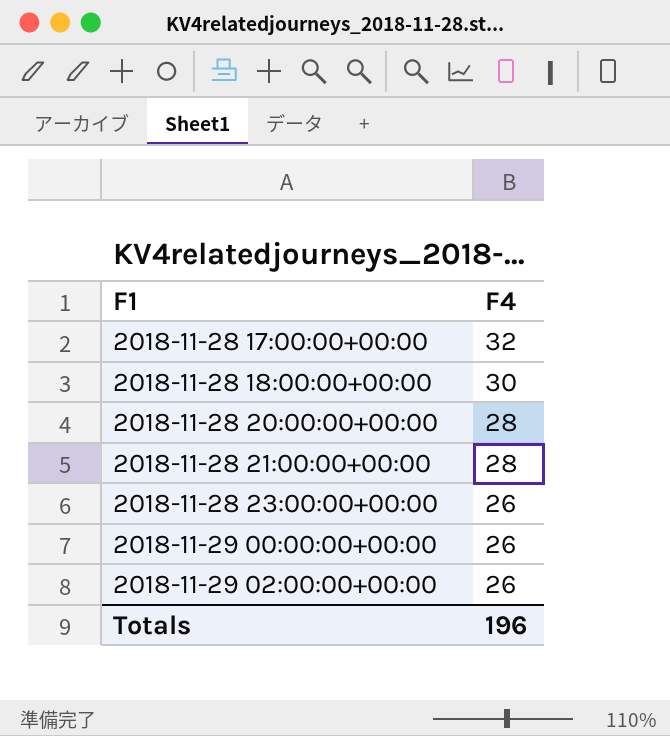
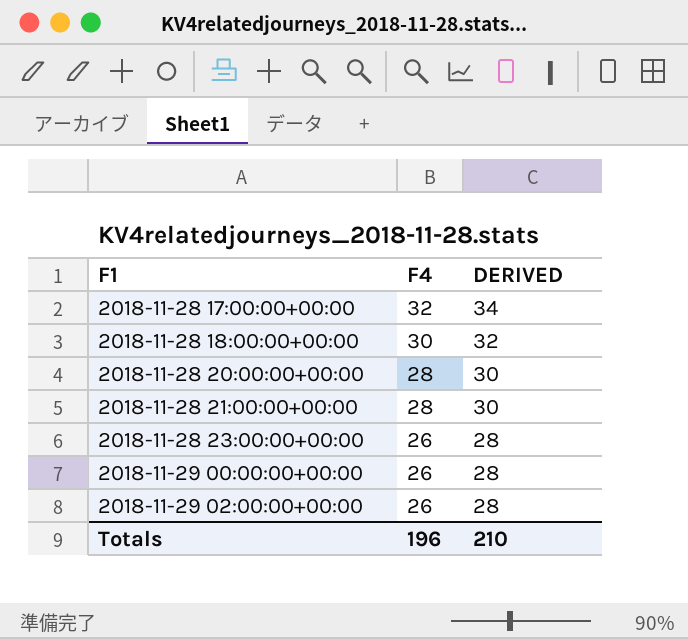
column DERIVED | formula: none -> [F4] + 2

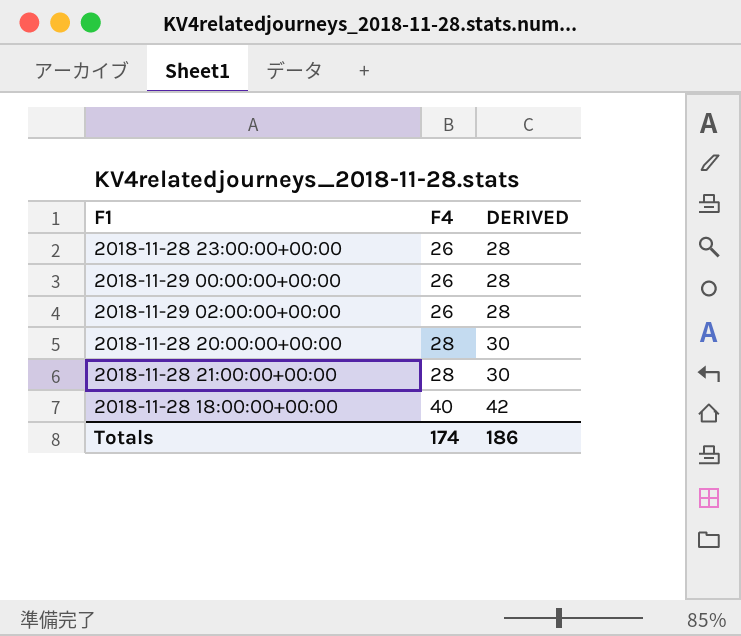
row order: F1 ascending -> F4 ascending
row 2018-11-28 17:00:00+00:00: 32 | 34 -> none
2018-11-28 18:00:00+00:00 | F4: 30 -> 40
2018-11-28 18:00:00+00:00 | DERIVED: 32 -> 42
Totals | F4: 196 -> 174
Totals | DERIVED: 210 -> 186

